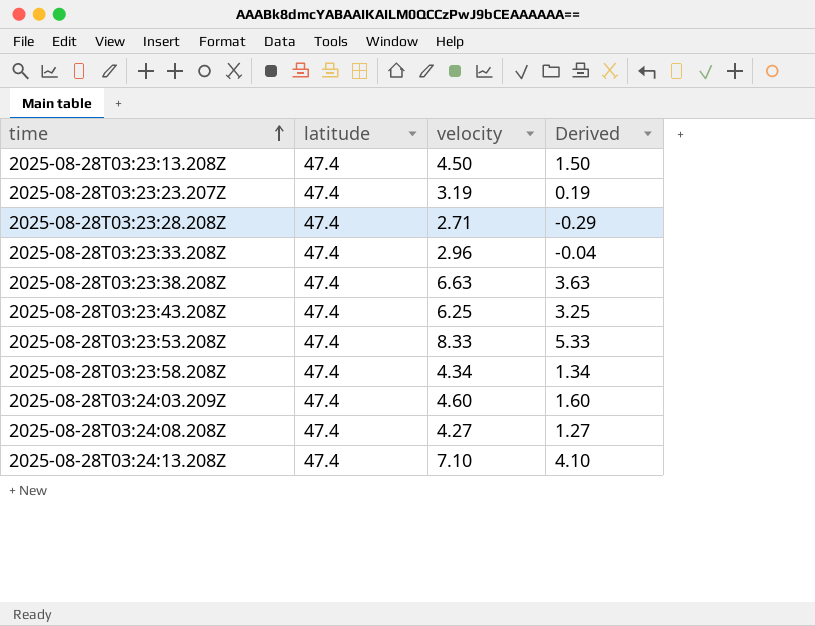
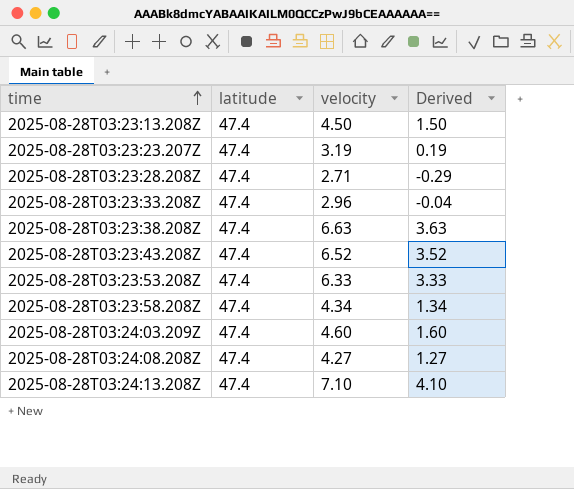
2025-08-28T03:23:43.208Z | velocity: 6.25 -> 6.52
2025-08-28T03:23:43.208Z | Derived: 3.25 -> 3.52
2025-08-28T03:23:53.208Z | velocity: 8.33 -> 6.33
2025-08-28T03:23:53.208Z | Derived: 5.33 -> 3.33

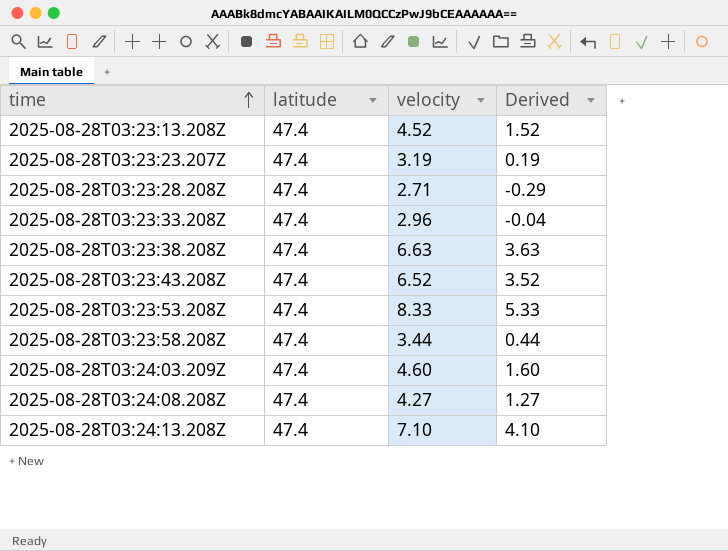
2025-08-28T03:23:13.208Z | velocity: 4.50 -> 4.52
2025-08-28T03:23:13.208Z | Derived: 1.50 -> 1.52
2025-08-28T03:23:53.208Z | velocity: 6.33 -> 8.33
2025-08-28T03:23:53.208Z | Derived: 3.33 -> 5.33
2025-08-28T03:23:58.208Z | velocity: 4.34 -> 3.44
2025-08-28T03:23:58.208Z | Derived: 1.34 -> 0.44

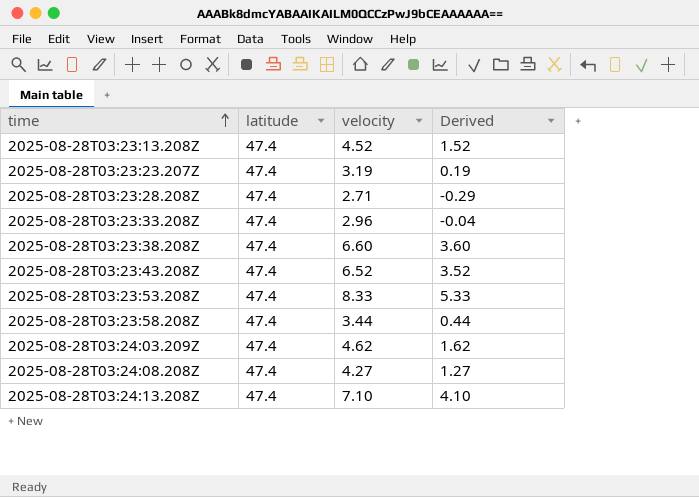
2025-08-28T03:23:38.208Z | velocity: 6.63 -> 6.60
2025-08-28T03:23:38.208Z | Derived: 3.63 -> 3.60
2025-08-28T03:24:03.209Z | velocity: 4.60 -> 4.62
2025-08-28T03:24:03.209Z | Derived: 1.60 -> 1.62

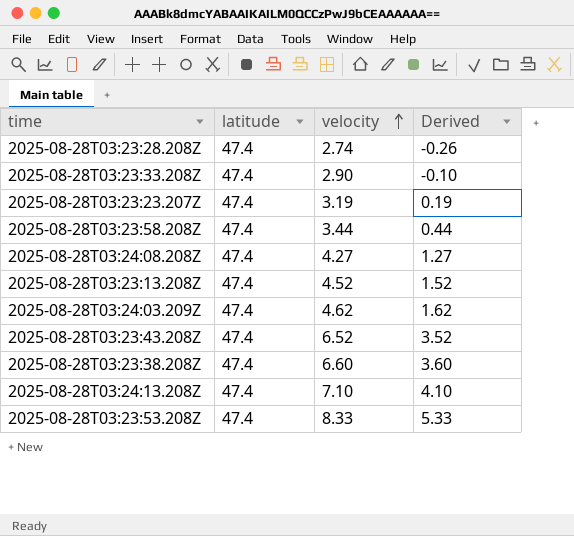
row order: time ascending -> velocity ascending
2025-08-28T03:23:28.208Z | velocity: 2.71 -> 2.74
2025-08-28T03:23:28.208Z | Derived: -0.29 -> -0.26
2025-08-28T03:23:33.208Z | velocity: 2.96 -> 2.90
2025-08-28T03:23:33.208Z | Derived: -0.04 -> -0.10

